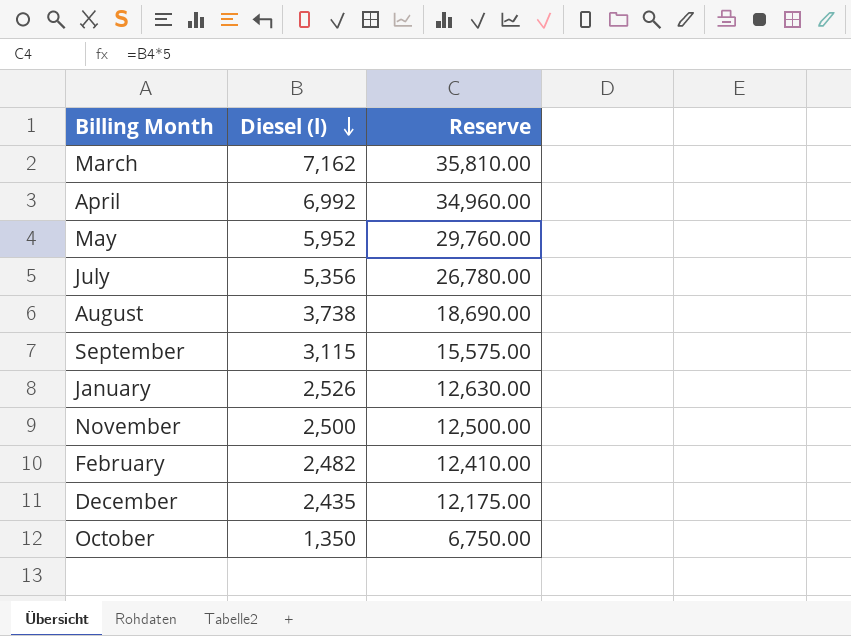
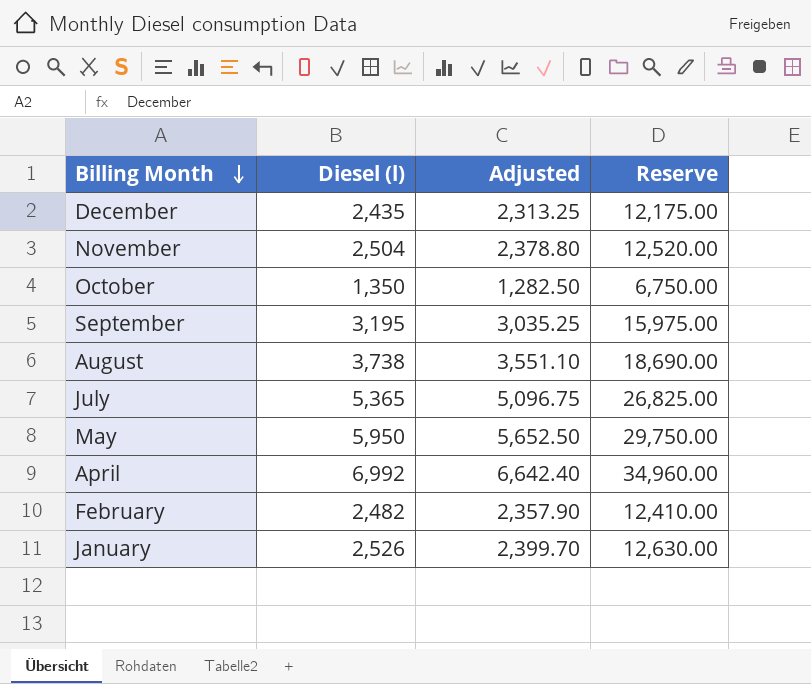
row order: Diesel (l) descending -> Billing Month descending
column Adjusted | formula: none -> [Diesel (l)] * 0.95
row March: 7,162 | 35,810.00 -> none
November | Diesel (l): 2,500 -> 2,504
November | Reserve: 12,500.00 -> 12,520.00
September | Diesel (l): 3,115 -> 3,195
September | Reserve: 15,575.00 -> 15,975.00
July | Diesel (l): 5,356 -> 5,365
July | Reserve: 26,780.00 -> 26,825.00
May | Diesel (l): 5,952 -> 5,950
May | Reserve: 29,760.00 -> 29,750.00

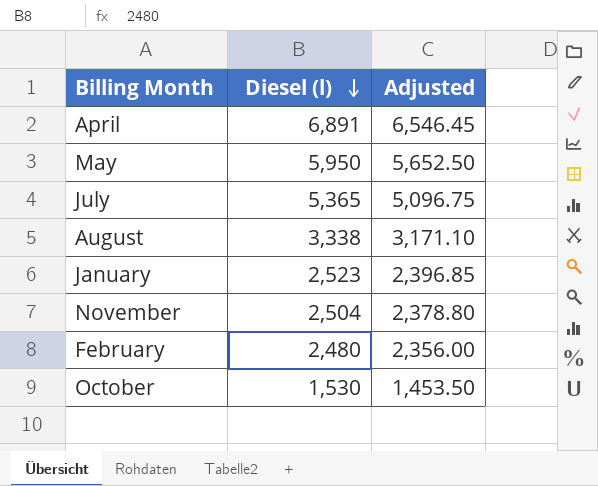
row order: Billing Month descending -> Diesel (l) descending
column Reserve | formula: [Diesel (l)] * 5 -> none
row December: 2,435 | 2,313.25 | 12,175.00 -> none
row September: 3,195 | 3,035.25 | 15,975.00 -> none
April | Diesel (l): 6,992 -> 6,891
April | Adjusted: 6,642.40 -> 6,546.45
August | Diesel (l): 3,738 -> 3,338
August | Adjusted: 3,551.10 -> 3,171.10
January | Diesel (l): 2,526 -> 2,523
January | Adjusted: 2,399.70 -> 2,396.85
February | Diesel (l): 2,482 -> 2,480
February | Adjusted: 2,357.90 -> 2,356.00
October | Diesel (l): 1,350 -> 1,530
October | Adjusted: 1,282.50 -> 1,453.50

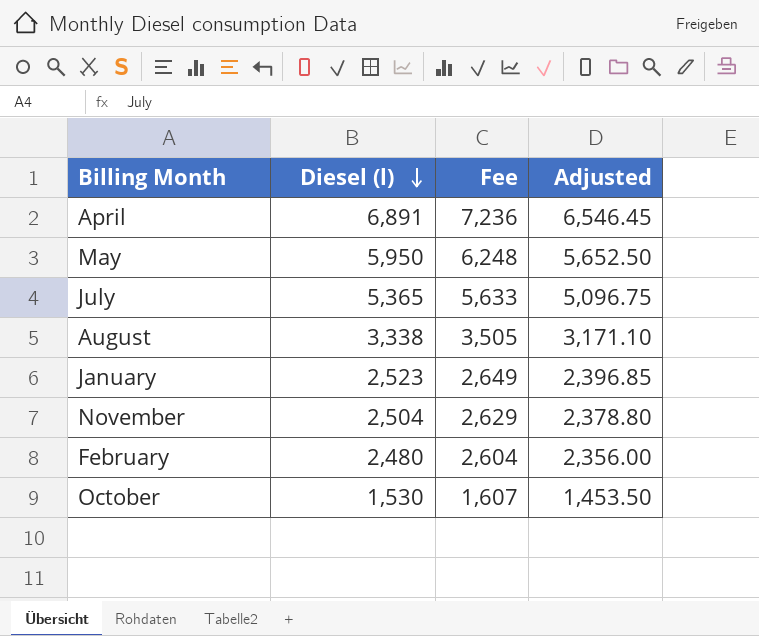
column Fee | formula: none -> [Diesel (l)] * 1.05

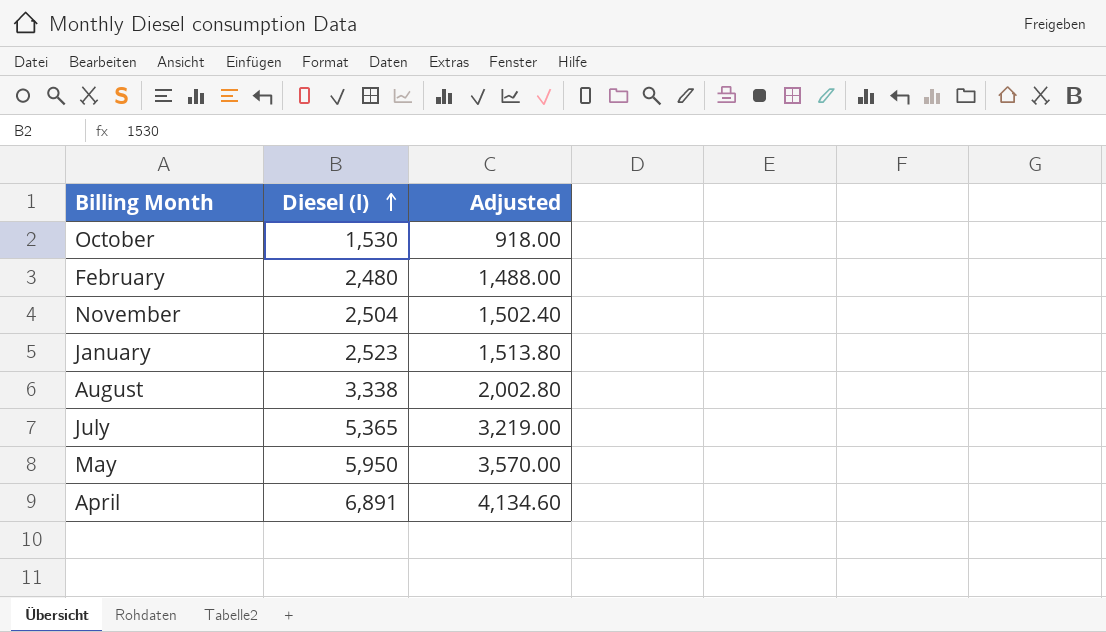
row order: Diesel (l) descending -> Diesel (l) ascending
column Fee | formula: [Diesel (l)] * 1.05 -> none
column Adjusted | formula: [Diesel (l)] * 0.95 -> [Diesel (l)] * 0.6

